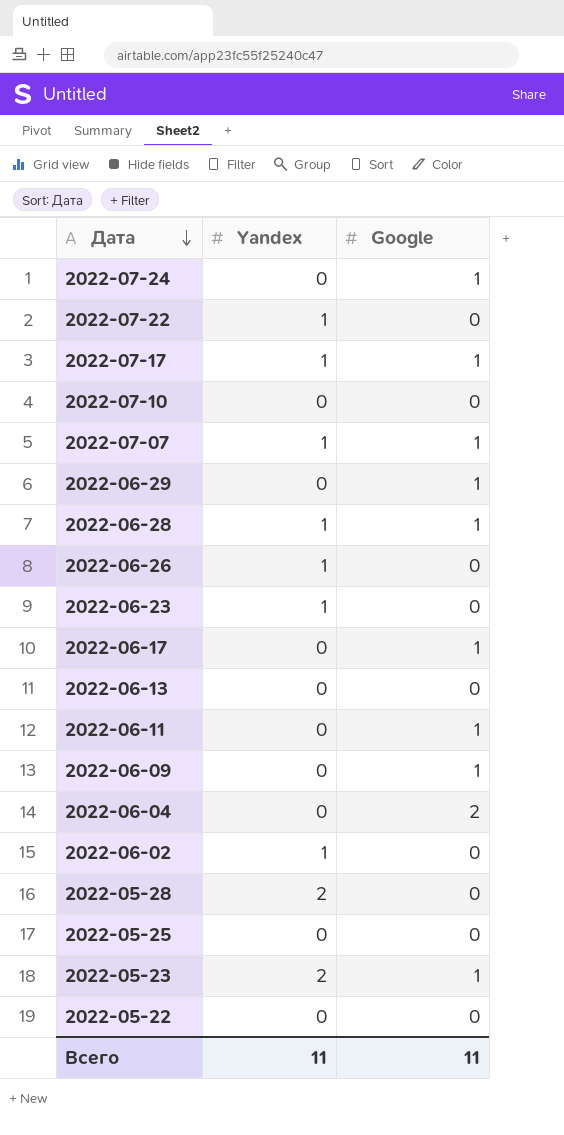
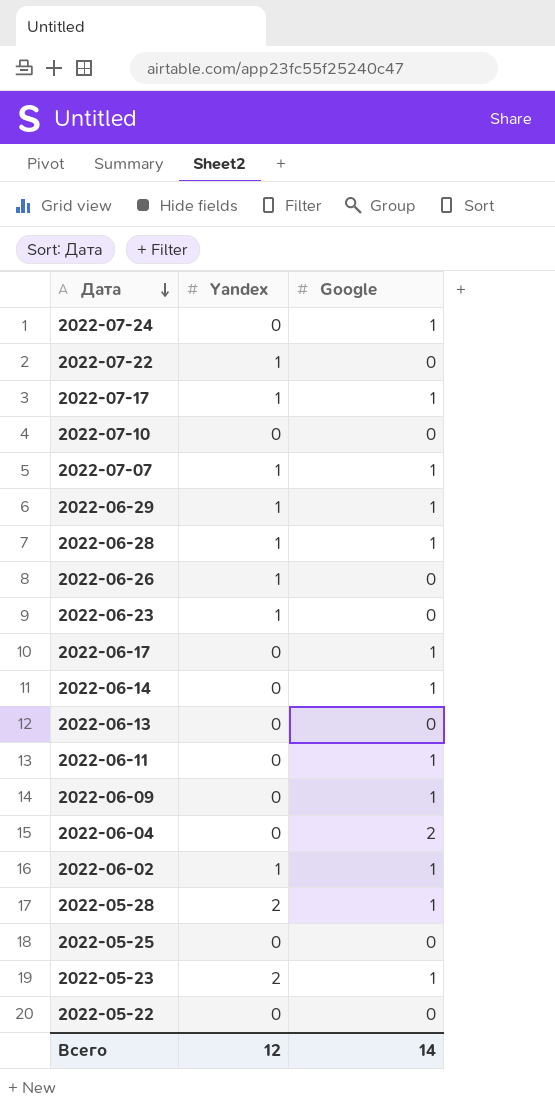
2022-06-29 | Yandex: 0 -> 1
row 2022-06-14: none -> 0 | 1
2022-06-02 | Google: 0 -> 1
2022-05-28 | Google: 0 -> 1
Всего | Yandex: 11 -> 12
Всего | Google: 11 -> 14

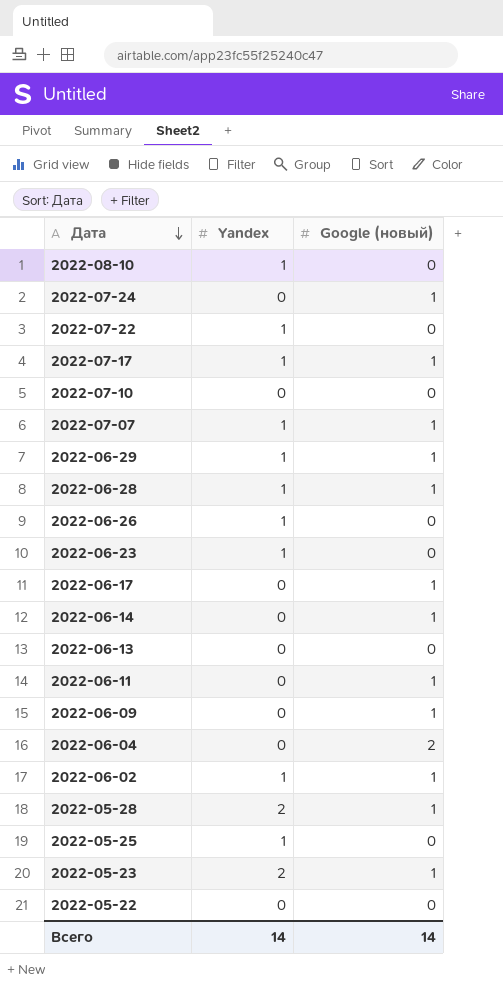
column name: Google -> Google (новый)
row 2022-08-10: none -> 1 | 0
2022-05-25 | Yandex: 0 -> 1
Всего | Yandex: 12 -> 14

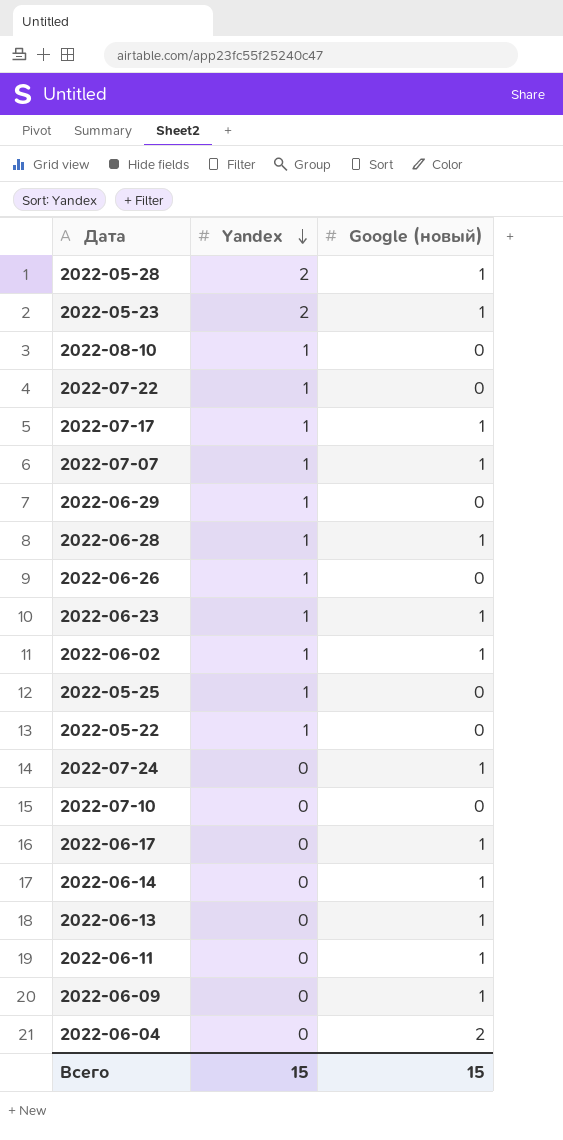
row order: Дата descending -> Yandex descending
2022-06-29 | Google (новый): 1 -> 0
2022-06-23 | Google (новый): 0 -> 1
2022-05-22 | Yandex: 0 -> 1
2022-06-13 | Google (новый): 0 -> 1
Всего | Yandex: 14 -> 15
Всего | Google (новый): 14 -> 15

